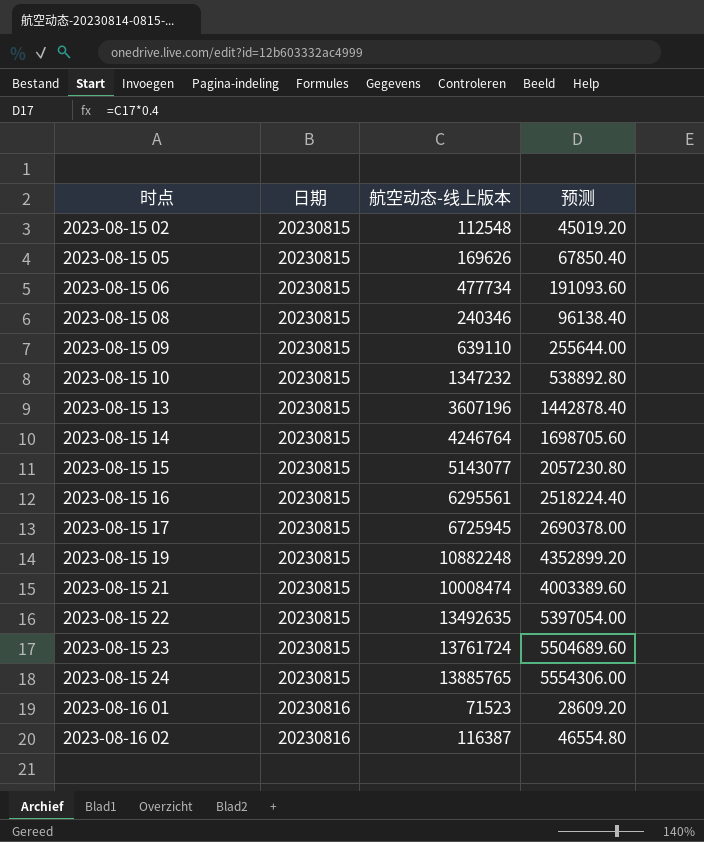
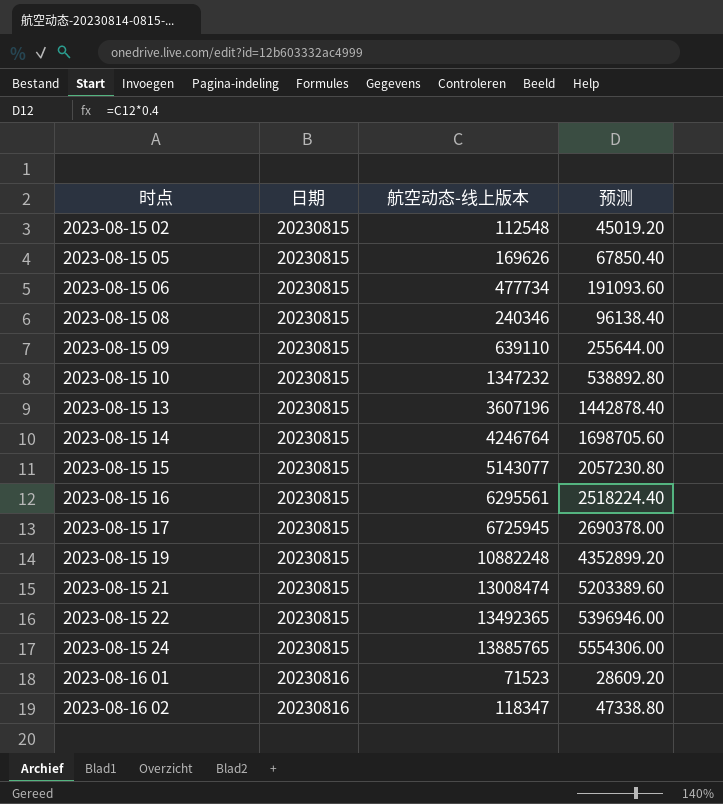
row 2023-08-15 23: 20230815 | 13761724 | 5504689.60 -> none
2023-08-15 21 | 航空动态-线上版本: 10008474 -> 13008474
2023-08-15 21 | 预测: 4003389.60 -> 5203389.60
2023-08-15 22 | 航空动态-线上版本: 13492635 -> 13492365
2023-08-15 22 | 预测: 5397054.00 -> 5396946.00
2023-08-16 02 | 航空动态-线上版本: 116387 -> 118347
2023-08-16 02 | 预测: 46554.80 -> 47338.80

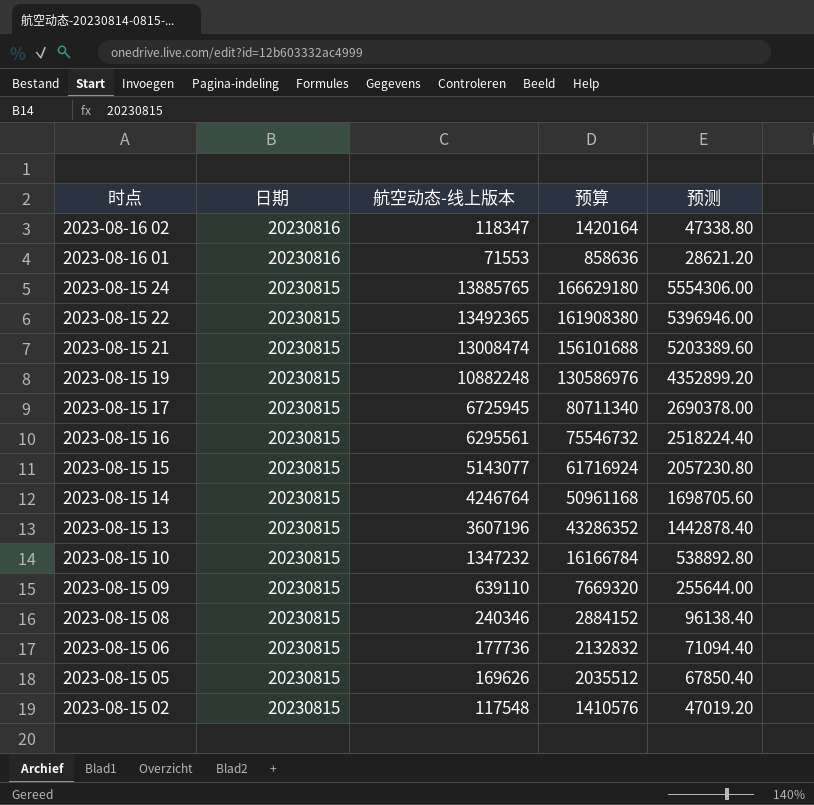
row order: 时点 ascending -> 时点 descending
column 预算 | formula: none -> [航空动态-线上版本] * 12
2023-08-16 01 | 航空动态-线上版本: 71523 -> 71553
2023-08-16 01 | 预测: 28609.20 -> 28621.20
2023-08-15 06 | 航空动态-线上版本: 477734 -> 177736
2023-08-15 06 | 预测: 191093.60 -> 71094.40
2023-08-15 02 | 航空动态-线上版本: 112548 -> 117548
2023-08-15 02 | 预测: 45019.20 -> 47019.20

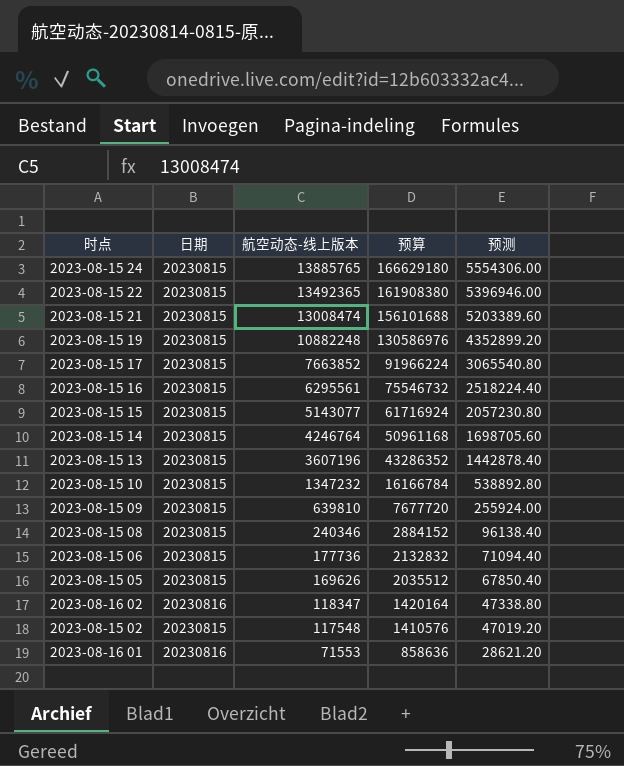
row order: 时点 descending -> 航空动态-线上版本 descending
2023-08-15 17 | 航空动态-线上版本: 6725945 -> 7663852
2023-08-15 17 | 预算: 80711340 -> 91966224
2023-08-15 17 | 预测: 2690378.00 -> 3065540.80
2023-08-15 09 | 航空动态-线上版本: 639110 -> 639810
2023-08-15 09 | 预算: 7669320 -> 7677720
2023-08-15 09 | 预测: 255644.00 -> 255924.00

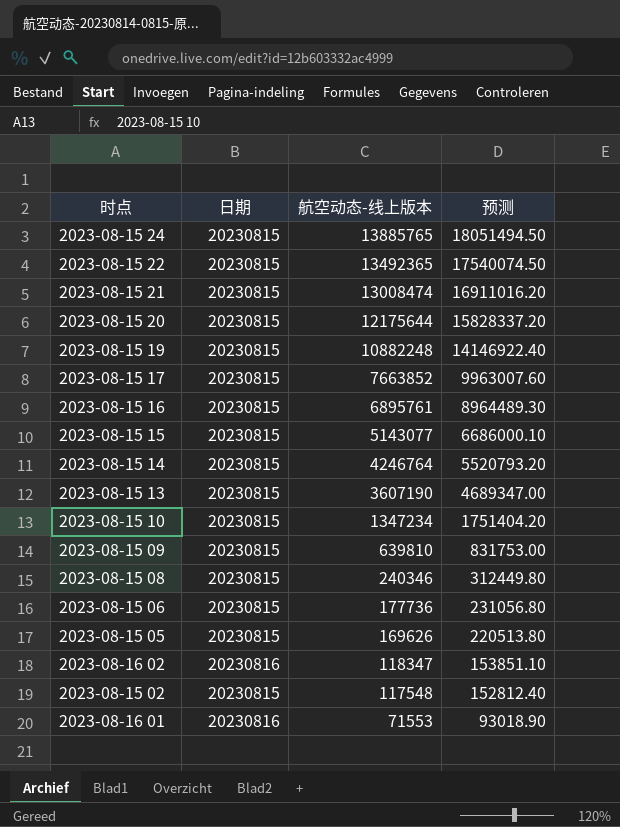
column 预算 | formula: [航空动态-线上版本] * 12 -> none
column 预测 | formula: [航空动态-线上版本] * 0.4 -> [航空动态-线上版本] * 1.3
row 2023-08-15 20: none -> 20230815 | 12175644 | 15828337.20
2023-08-15 16 | 航空动态-线上版本: 6295561 -> 6895761
2023-08-15 13 | 航空动态-线上版本: 3607196 -> 3607190
2023-08-15 10 | 航空动态-线上版本: 1347232 -> 1347234

